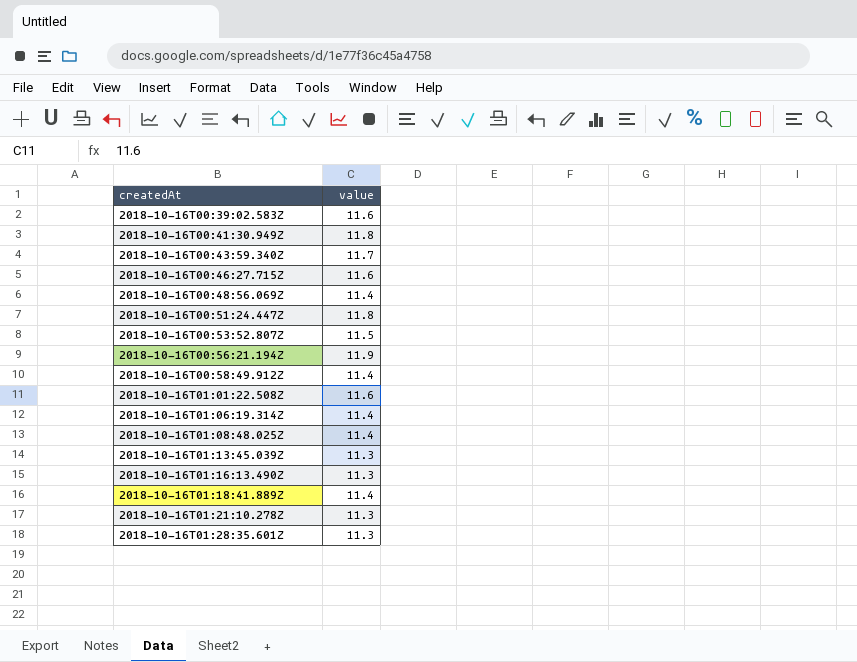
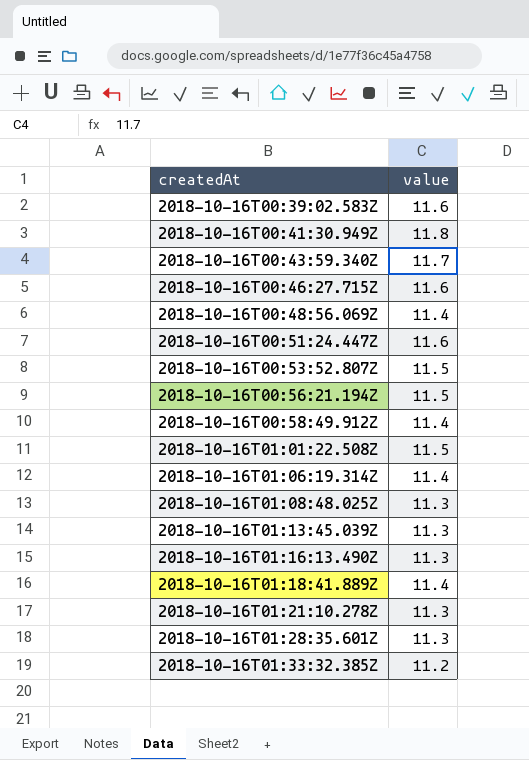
2018-10-16T00:51:24.447Z | value: 11.8 -> 11.6
2018-10-16T00:56:21.194Z | value: 11.9 -> 11.5
2018-10-16T01:01:22.508Z | value: 11.6 -> 11.5
2018-10-16T01:08:48.025Z | value: 11.4 -> 11.3
row 2018-10-16T01:33:32.385Z: none -> 11.2

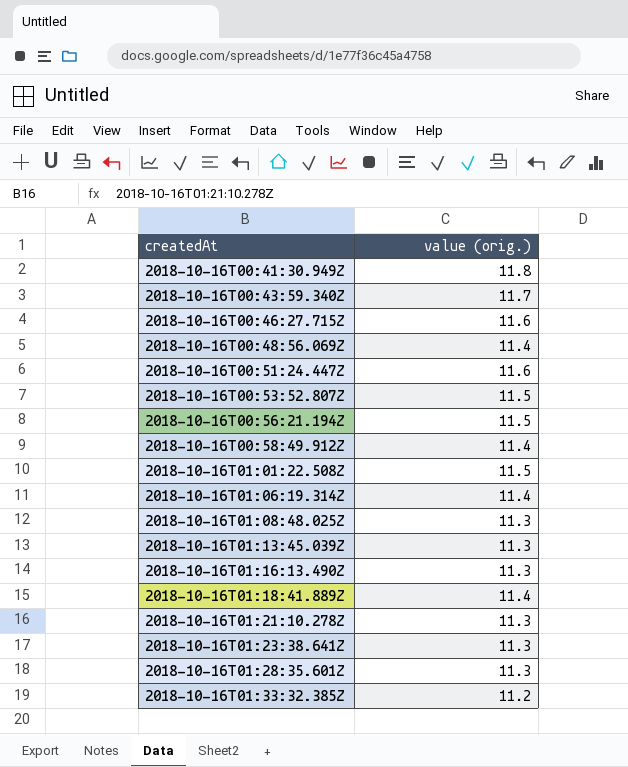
column name: value -> value (orig.)
row 2018-10-16T00:39:02.583Z: 11.6 -> none
row 2018-10-16T01:23:38.641Z: none -> 11.3

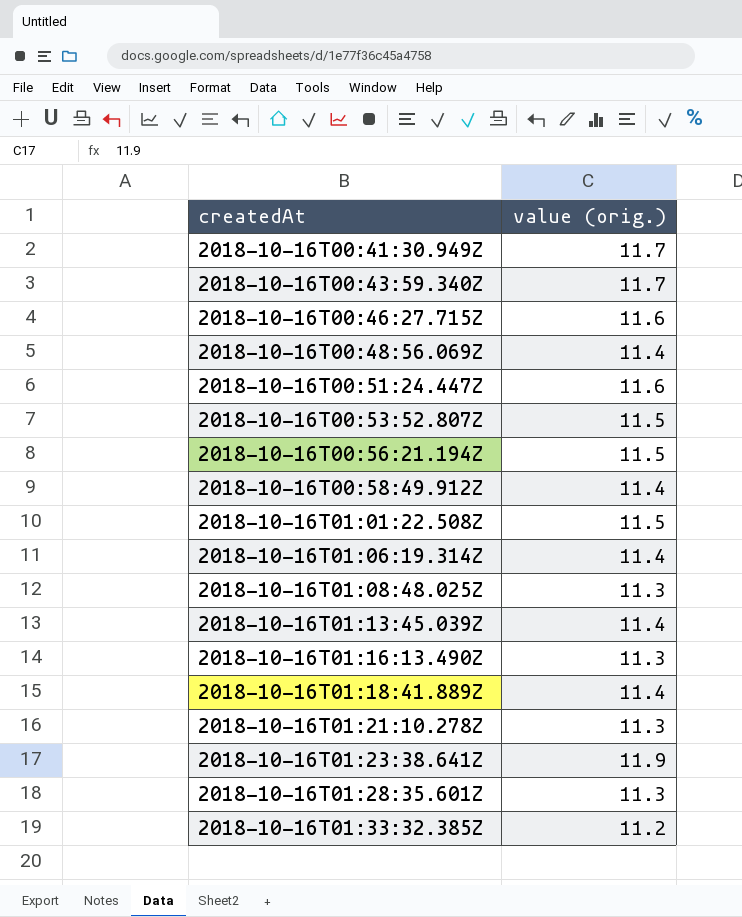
2018-10-16T00:41:30.949Z | value (orig.): 11.8 -> 11.7
2018-10-16T01:13:45.039Z | value (orig.): 11.3 -> 11.4
2018-10-16T01:23:38.641Z | value (orig.): 11.3 -> 11.9

